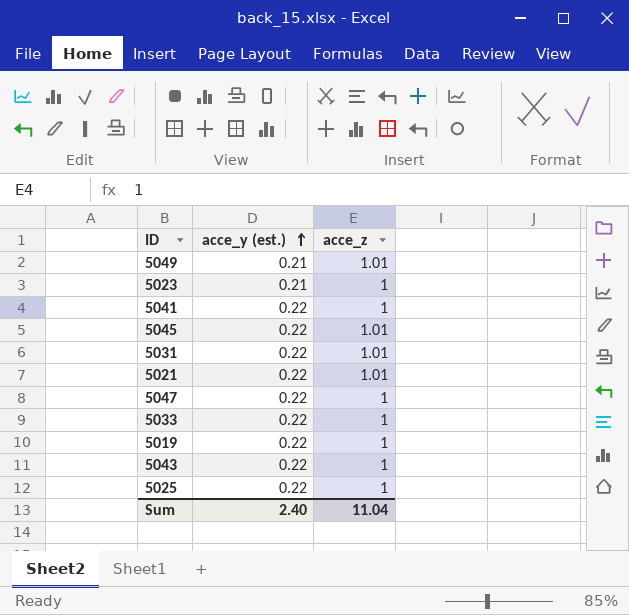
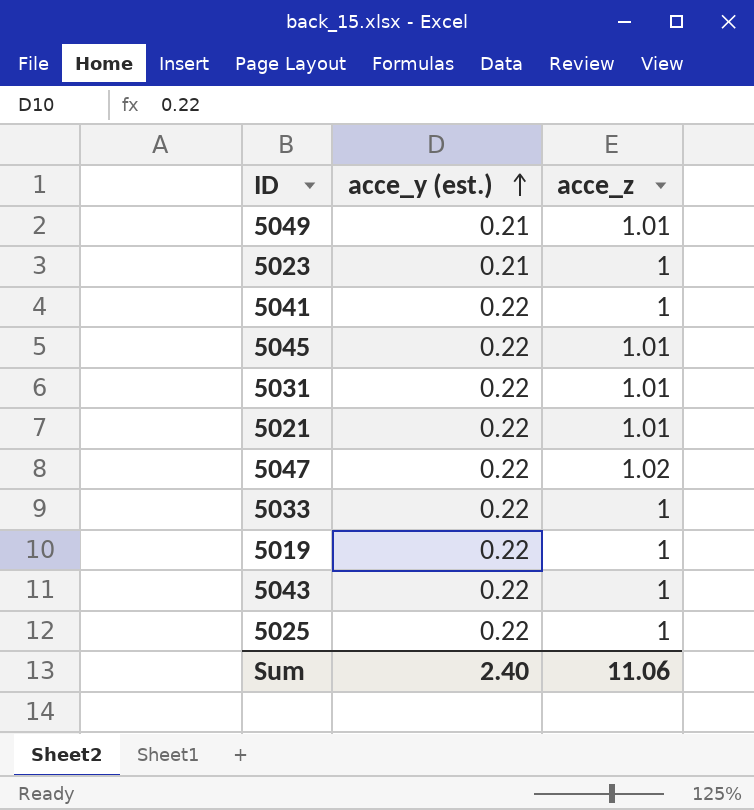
5047 | acce_z: 1 -> 1.02
Sum | acce_z: 11.04 -> 11.06

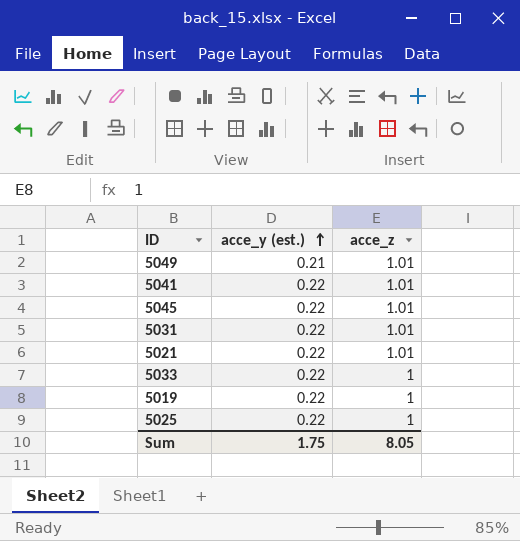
row 5023: 0.21 | 1 -> none
row 5047: 0.22 | 1.02 -> none
row 5043: 0.22 | 1 -> none
5041 | acce_z: 1 -> 1.01
Sum | acce_y (est.): 2.40 -> 1.75
Sum | acce_z: 11.06 -> 8.05

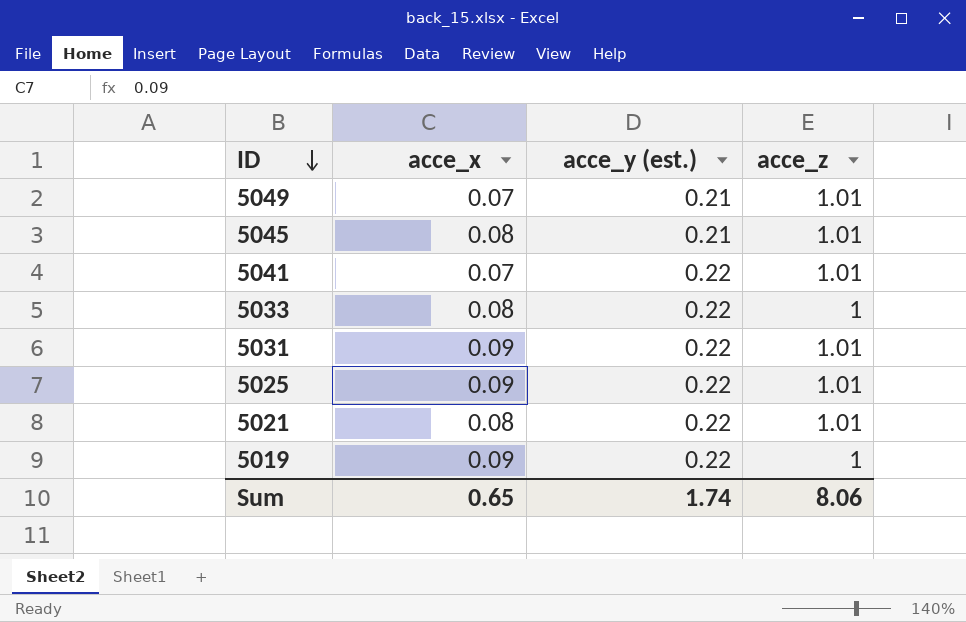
row order: acce_y (est.) ascending -> ID descending
column acce_x | position: none -> 2
5045 | acce_y (est.): 0.22 -> 0.21
5025 | acce_z: 1 -> 1.01
Sum | acce_y (est.): 1.75 -> 1.74
Sum | acce_z: 8.05 -> 8.06

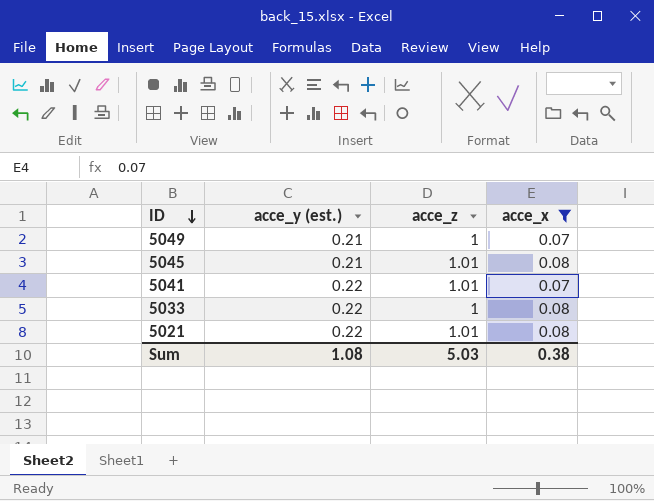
filter: none -> acce_x != 0.09
column acce_x | position: 2 -> 4
5049 | acce_z: 1.01 -> 1
Sum | acce_y (est.): 1.74 -> 1.08
Sum | acce_z: 8.06 -> 5.03
Sum | acce_x: 0.65 -> 0.38

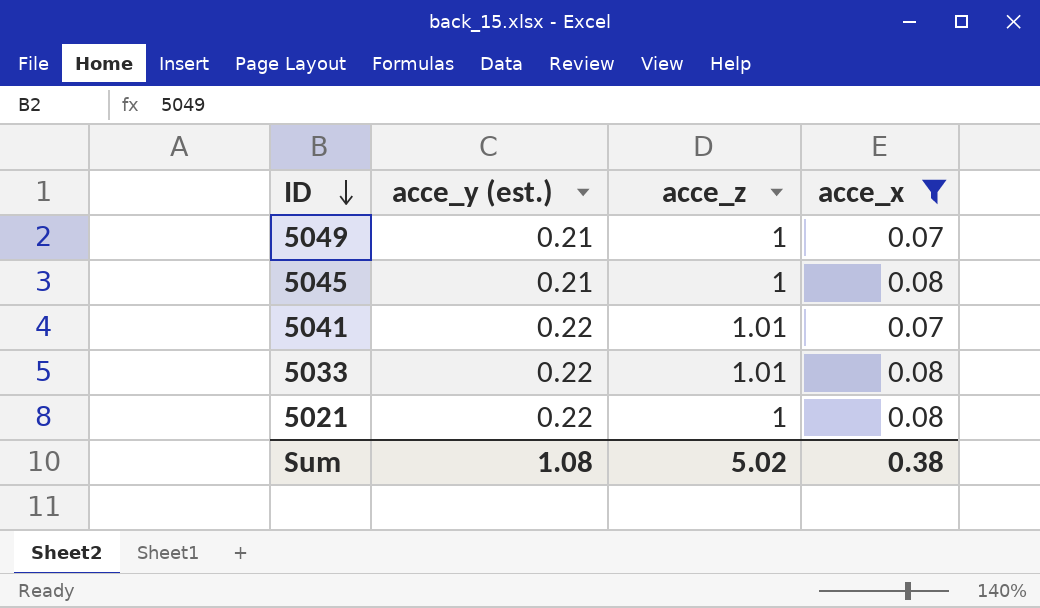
5045 | acce_z: 1.01 -> 1
5033 | acce_z: 1 -> 1.01
5021 | acce_z: 1.01 -> 1
Sum | acce_z: 5.03 -> 5.02

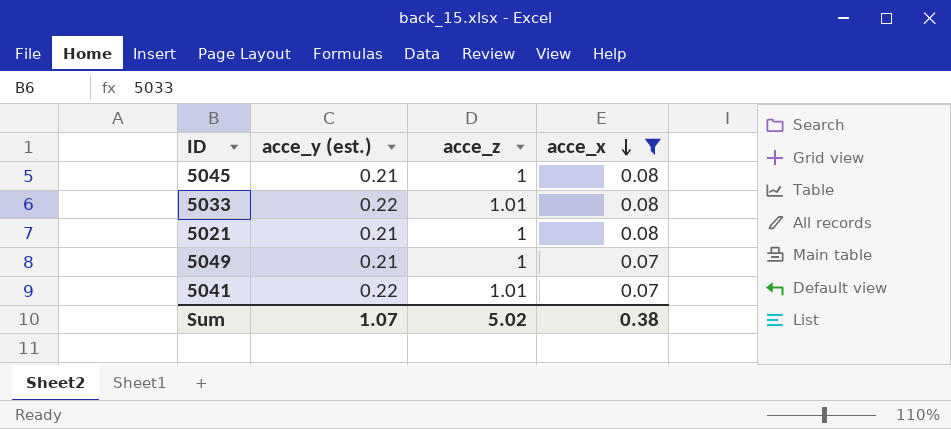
row order: ID descending -> acce_x descending
5021 | acce_y (est.): 0.22 -> 0.21
Sum | acce_y (est.): 1.08 -> 1.07

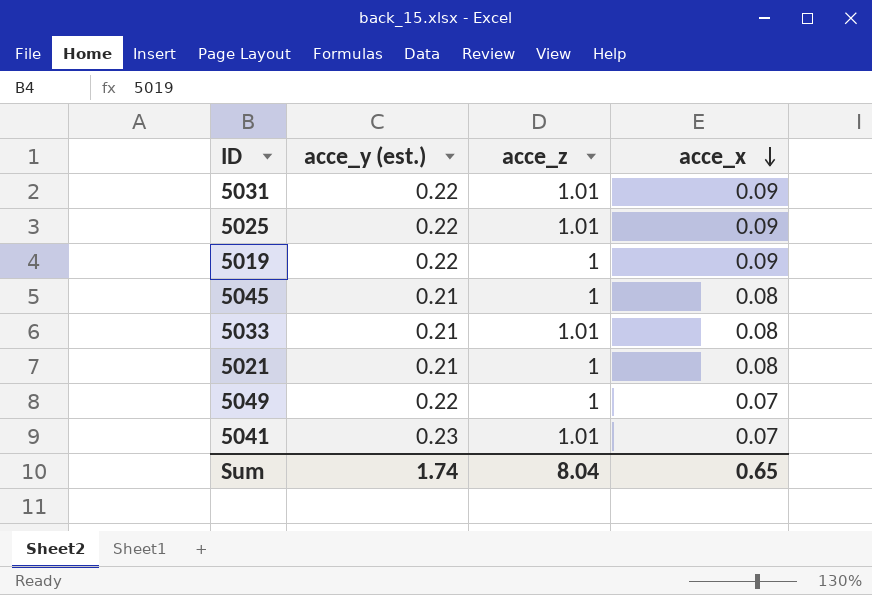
filter: acce_x != 0.09 -> none
5033 | acce_y (est.): 0.22 -> 0.21
5049 | acce_y (est.): 0.21 -> 0.22
5041 | acce_y (est.): 0.22 -> 0.23
Sum | acce_y (est.): 1.07 -> 1.74
Sum | acce_z: 5.02 -> 8.04
Sum | acce_x: 0.38 -> 0.65

